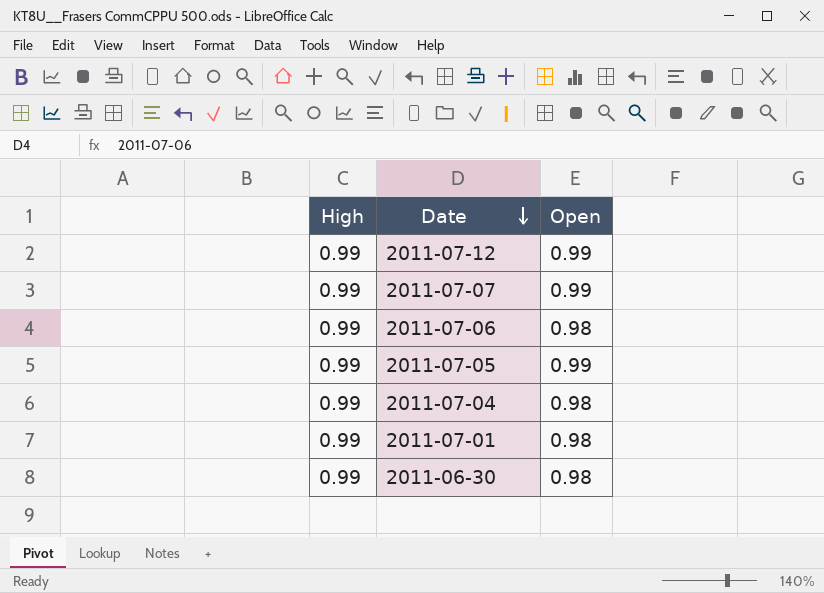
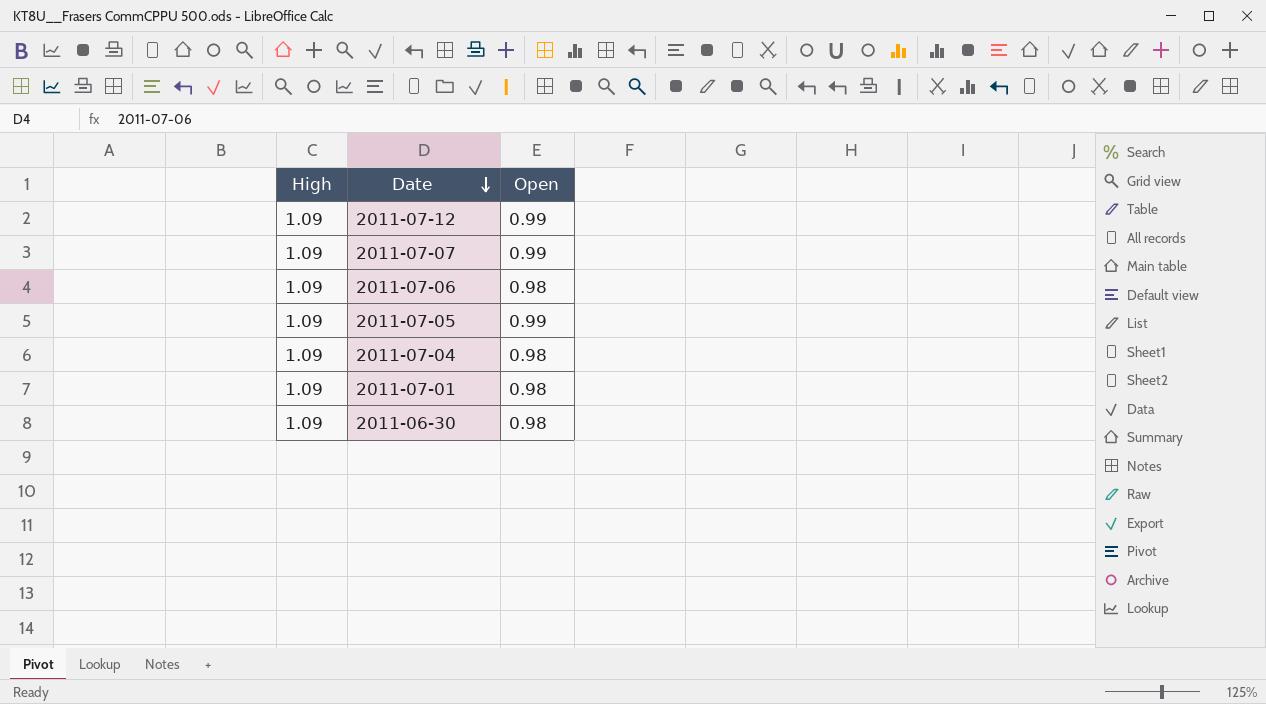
2011-07-12 | High: 0.99 -> 1.09
2011-07-07 | High: 0.99 -> 1.09
2011-07-06 | High: 0.99 -> 1.09
2011-07-05 | High: 0.99 -> 1.09
2011-07-04 | High: 0.99 -> 1.09
2011-07-01 | High: 0.99 -> 1.09
2011-06-30 | High: 0.99 -> 1.09

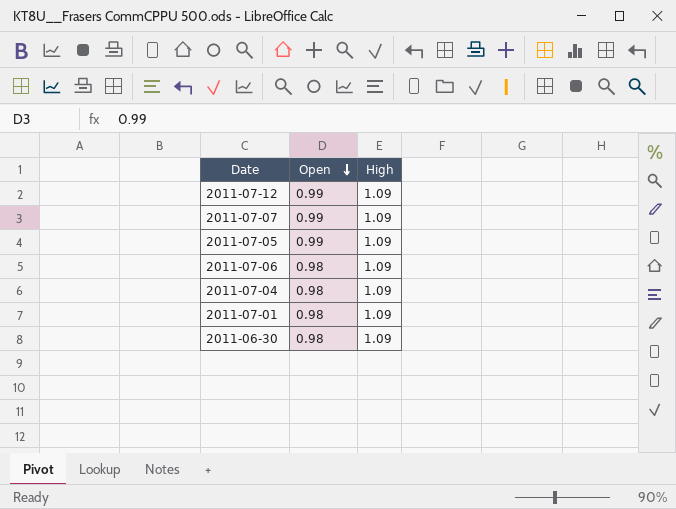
row order: Date descending -> Open descending
column High | position: 1 -> 3

